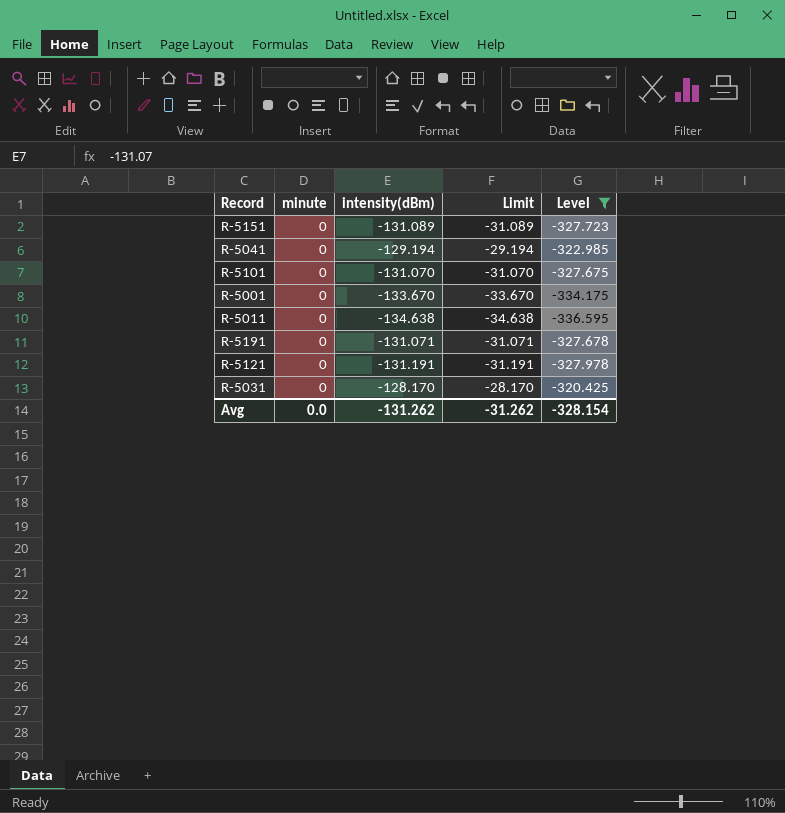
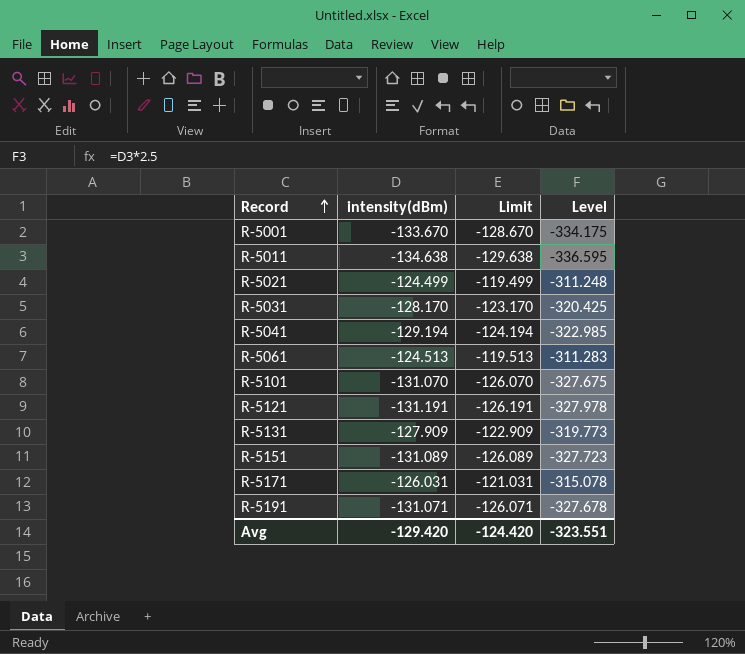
filter: Level <= -320.425 -> none
row order: none -> Record ascending
column minute | position: 2 -> none
column Limit | formula: [intensity(dBm)] + 100 -> [intensity(dBm)] + 5
Avg | intensity(dBm): -131.262 -> -129.420
Avg | Limit: -31.262 -> -124.420
Avg | Level: -328.154 -> -323.551

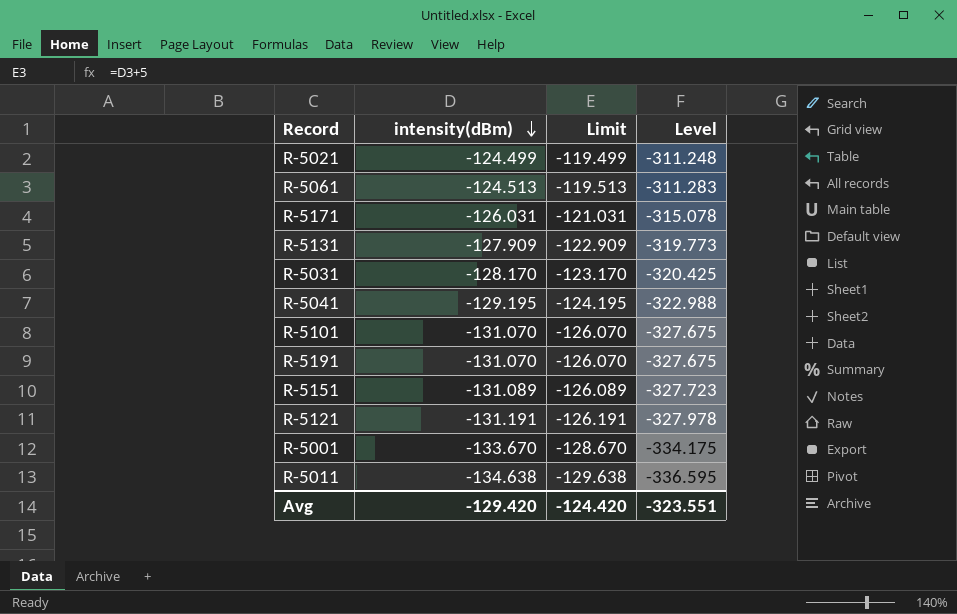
row order: Record ascending -> intensity(dBm) descending
R-5041 | intensity(dBm): -129.194 -> -129.195
R-5041 | Limit: -124.194 -> -124.195
R-5041 | Level: -322.985 -> -322.988
R-5191 | intensity(dBm): -131.071 -> -131.070
R-5191 | Limit: -126.071 -> -126.070
R-5191 | Level: -327.678 -> -327.675

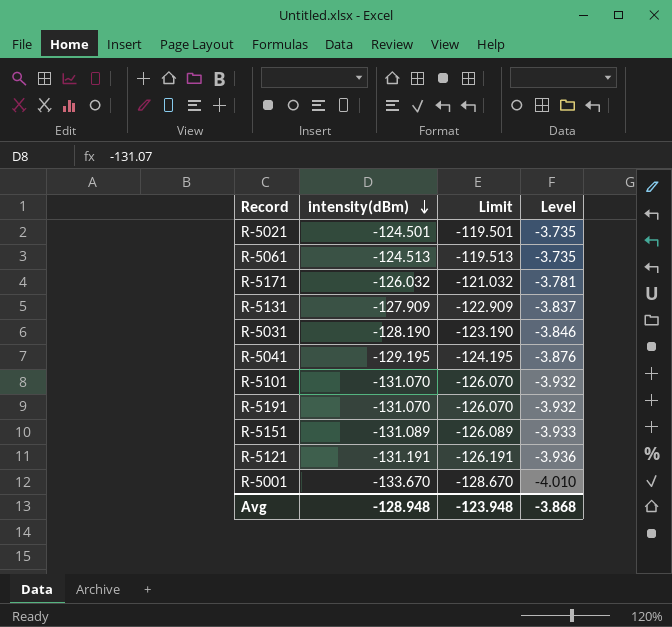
column Level | formula: [intensity(dBm)] * 2.5 -> [intensity(dBm)] * 0.03
row R-5011: -134.638 | -129.638 | -336.595 -> none
R-5021 | intensity(dBm): -124.499 -> -124.501
R-5021 | Limit: -119.499 -> -119.501
R-5171 | intensity(dBm): -126.031 -> -126.032
R-5171 | Limit: -121.031 -> -121.032
R-5031 | intensity(dBm): -128.170 -> -128.190
R-5031 | Limit: -123.170 -> -123.190
Avg | intensity(dBm): -129.420 -> -128.948
Avg | Limit: -124.420 -> -123.948
Avg | Level: -323.551 -> -3.868

